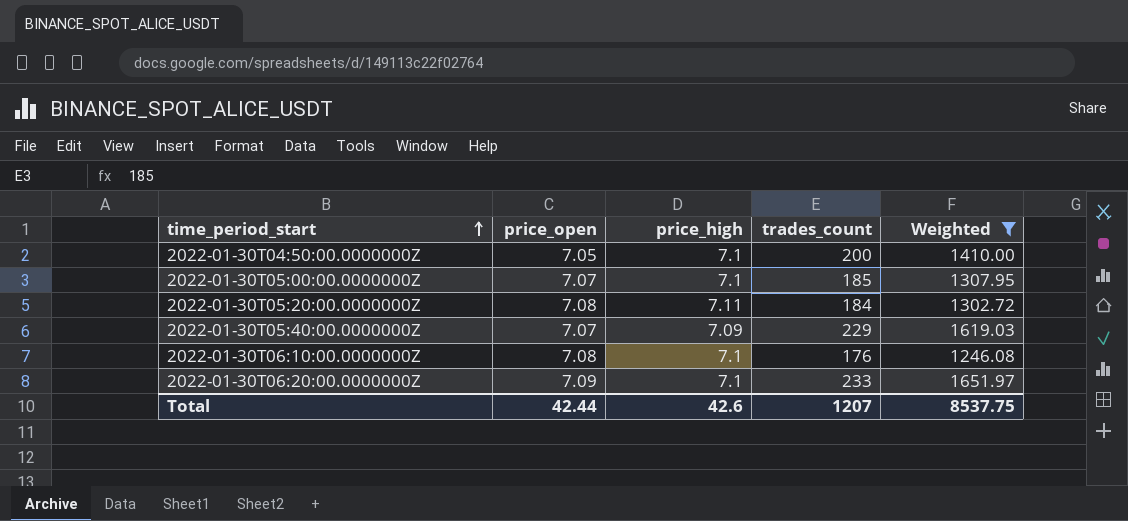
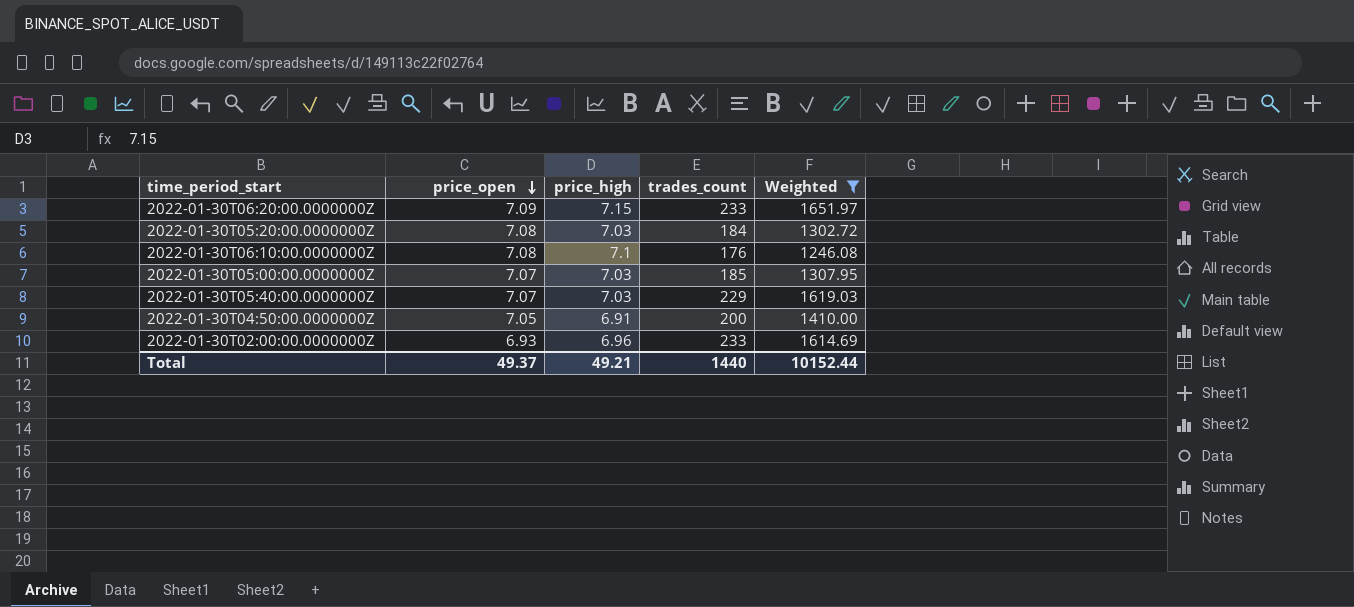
row order: time_period_start ascending -> price_open descending
2022-01-30T06:20:00.0000000Z | price_high: 7.1 -> 7.15
2022-01-30T05:20:00.0000000Z | price_high: 7.11 -> 7.03
2022-01-30T05:00:00.0000000Z | price_high: 7.1 -> 7.03
2022-01-30T05:40:00.0000000Z | price_high: 7.09 -> 7.03
2022-01-30T04:50:00.0000000Z | price_high: 7.1 -> 6.91
row 2022-01-30T02:00:00.0000000Z: none -> 6.93 | 6.96 | 233 | 1614.69
Total | price_open: 42.44 -> 49.37
Total | price_high: 42.6 -> 49.21
Total | trades_count: 1207 -> 1440
Total | Weighted: 8537.75 -> 10152.44

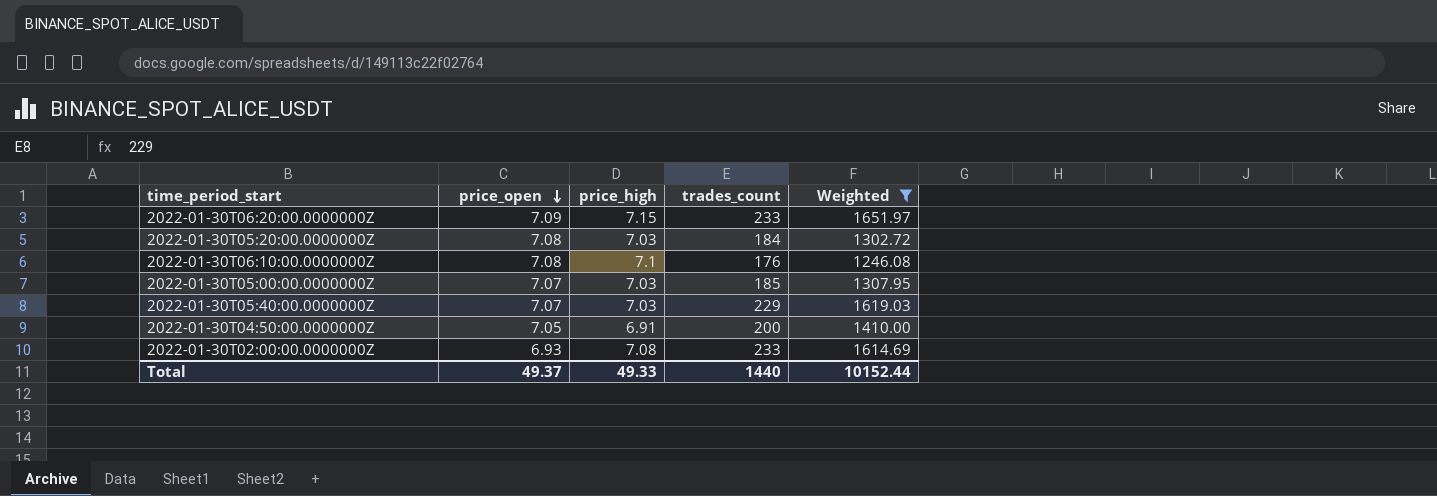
2022-01-30T02:00:00.0000000Z | price_high: 6.96 -> 7.08
Total | price_high: 49.21 -> 49.33

